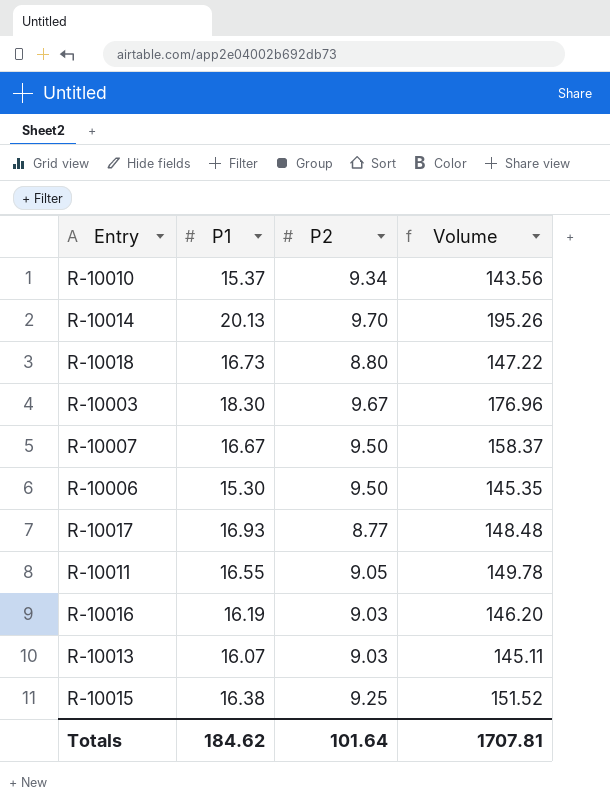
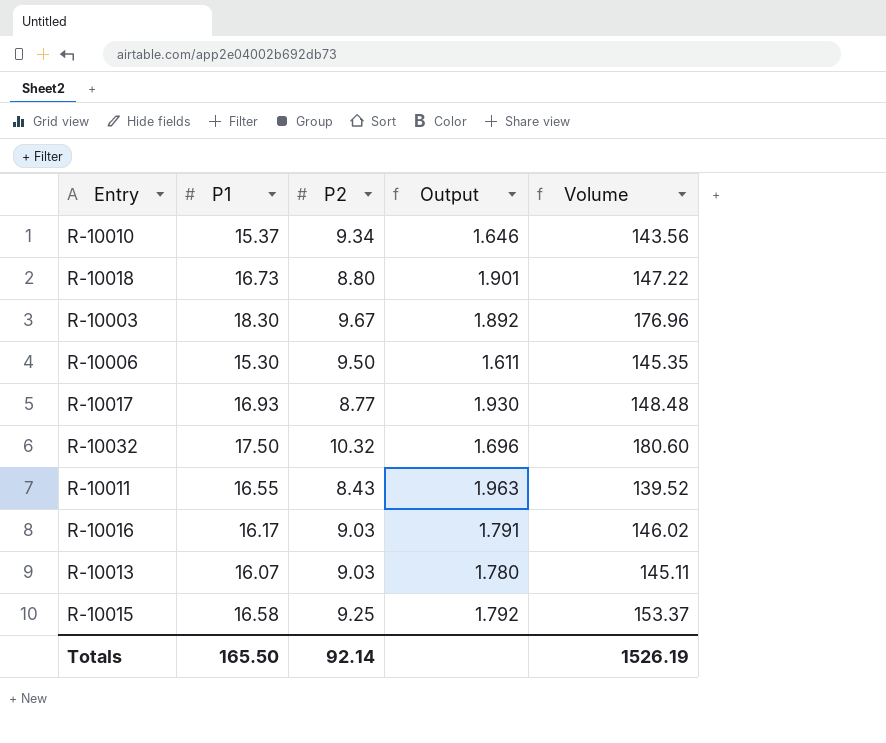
column Output | formula: none -> [P1] / [P2]
row R-10014: 20.13 | 9.70 | 195.26 -> none
row R-10007: 16.67 | 9.50 | 158.37 -> none
row R-10032: none -> 17.50 | 10.32 | 1.696 | 180.60
R-10011 | P2: 9.05 -> 8.43
R-10011 | Volume: 149.78 -> 139.52
R-10016 | P1: 16.19 -> 16.17
R-10016 | Volume: 146.20 -> 146.02
R-10015 | P1: 16.38 -> 16.58
R-10015 | Volume: 151.52 -> 153.37
Totals | P1: 184.62 -> 165.50
Totals | P2: 101.64 -> 92.14
Totals | Volume: 1707.81 -> 1526.19

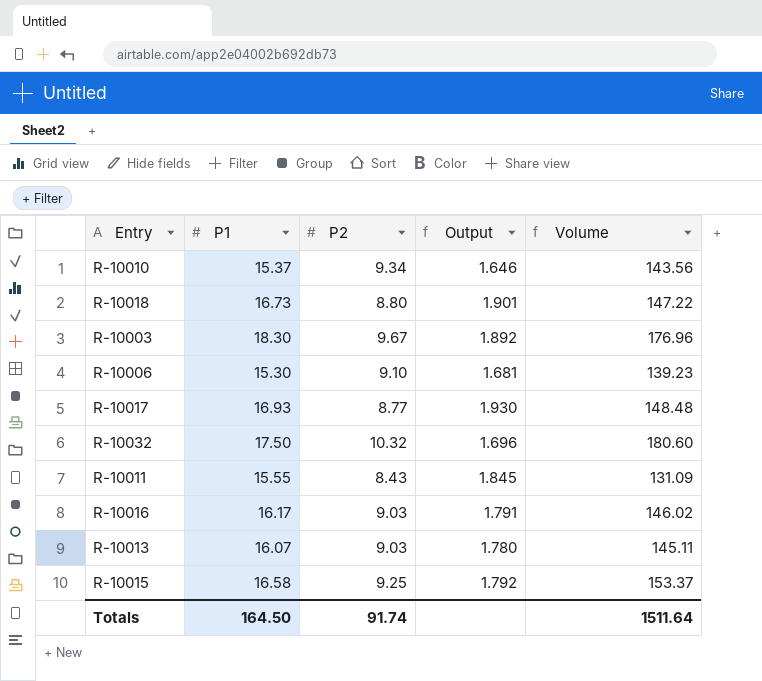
R-10006 | P2: 9.50 -> 9.10
R-10006 | Output: 1.611 -> 1.681
R-10006 | Volume: 145.35 -> 139.23
R-10011 | P1: 16.55 -> 15.55
R-10011 | Output: 1.963 -> 1.845
R-10011 | Volume: 139.52 -> 131.09
Totals | P1: 165.50 -> 164.50
Totals | P2: 92.14 -> 91.74
Totals | Volume: 1526.19 -> 1511.64

